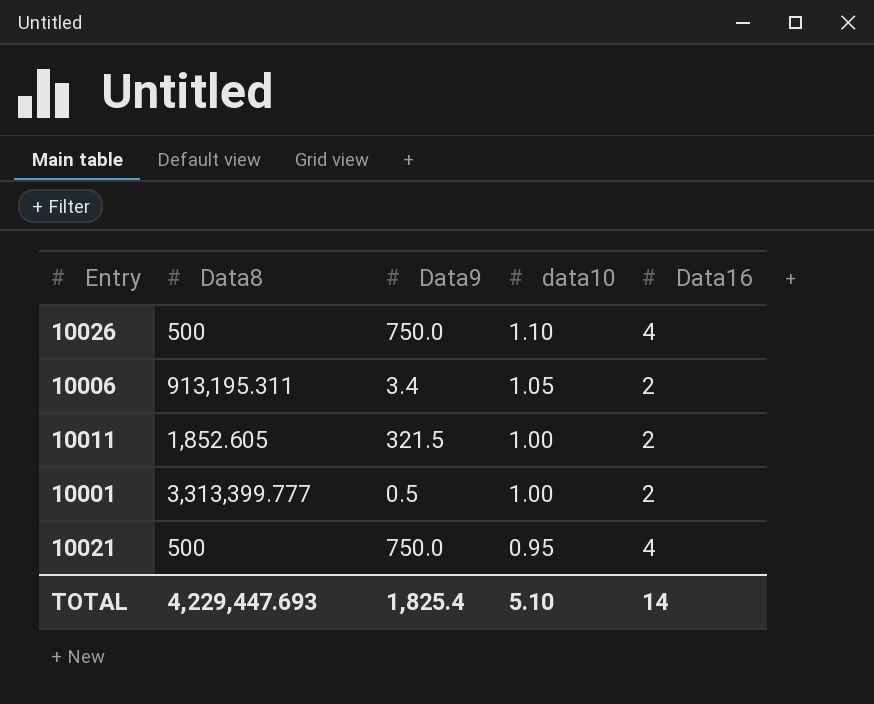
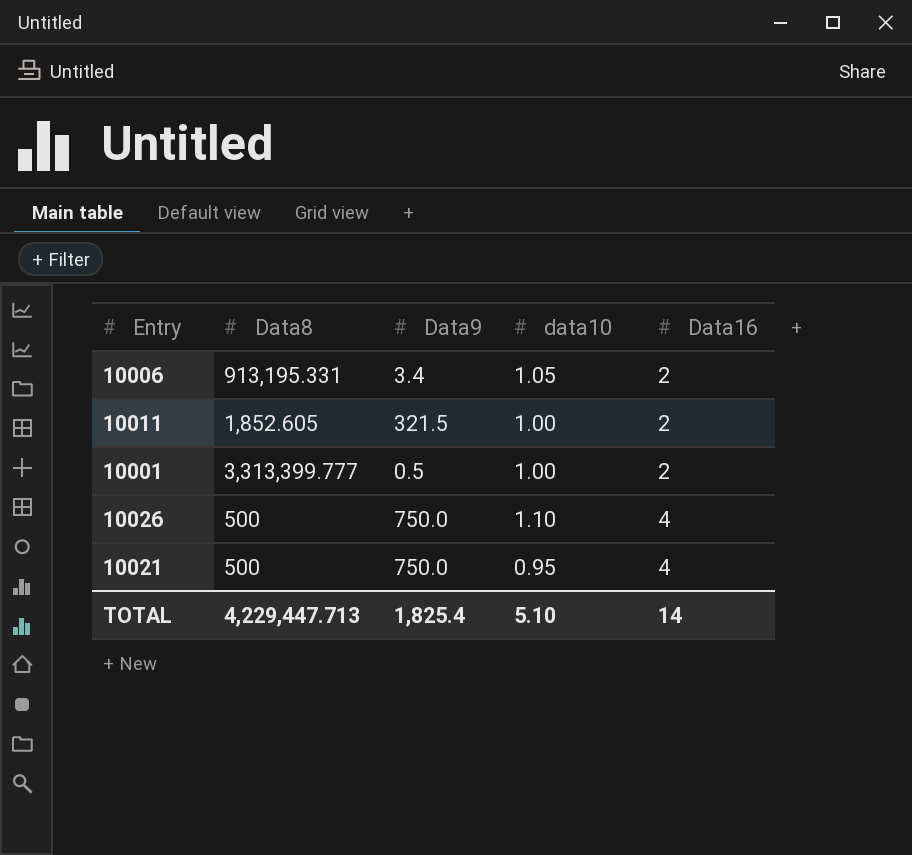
row order: data10 descending -> Data16 ascending
10006 | Data8: 913,195.311 -> 913,195.331
TOTAL | Data8: 4,229,447.693 -> 4,229,447.713

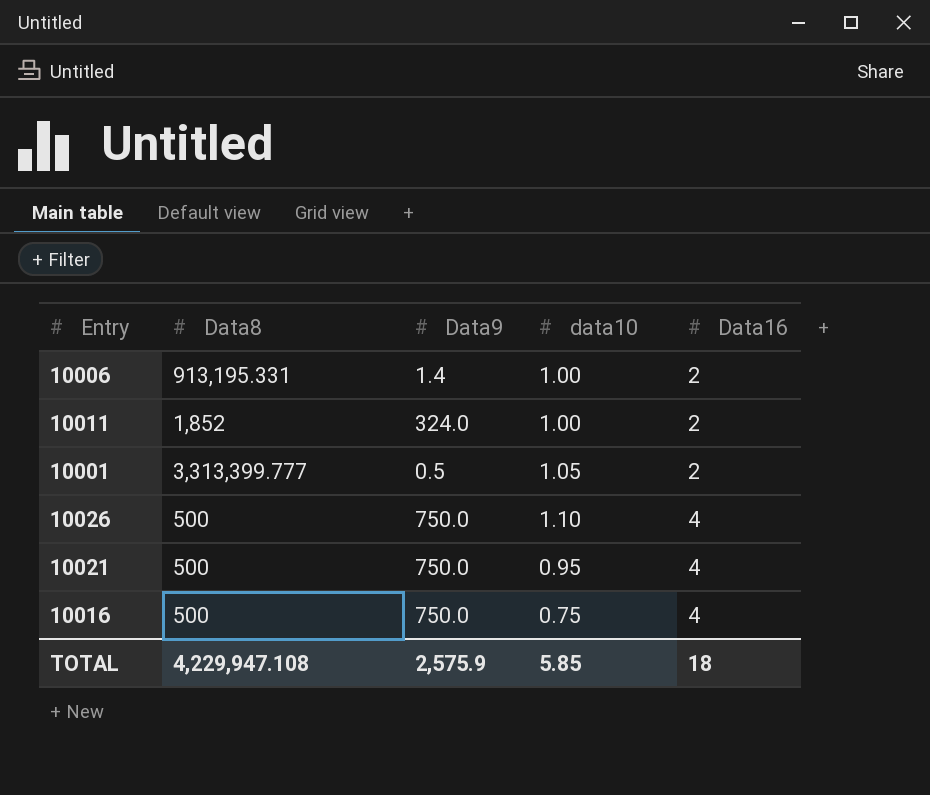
10006 | Data9: 3.4 -> 1.4
10006 | data10: 1.05 -> 1.00
10011 | Data8: 1,852.605 -> 1,852
10011 | Data9: 321.5 -> 324.0
10001 | data10: 1.00 -> 1.05
row 10016: none -> 500 | 750.0 | 0.75 | 4
TOTAL | Data8: 4,229,447.713 -> 4,229,947.108
TOTAL | Data9: 1,825.4 -> 2,575.9
TOTAL | data10: 5.10 -> 5.85
TOTAL | Data16: 14 -> 18

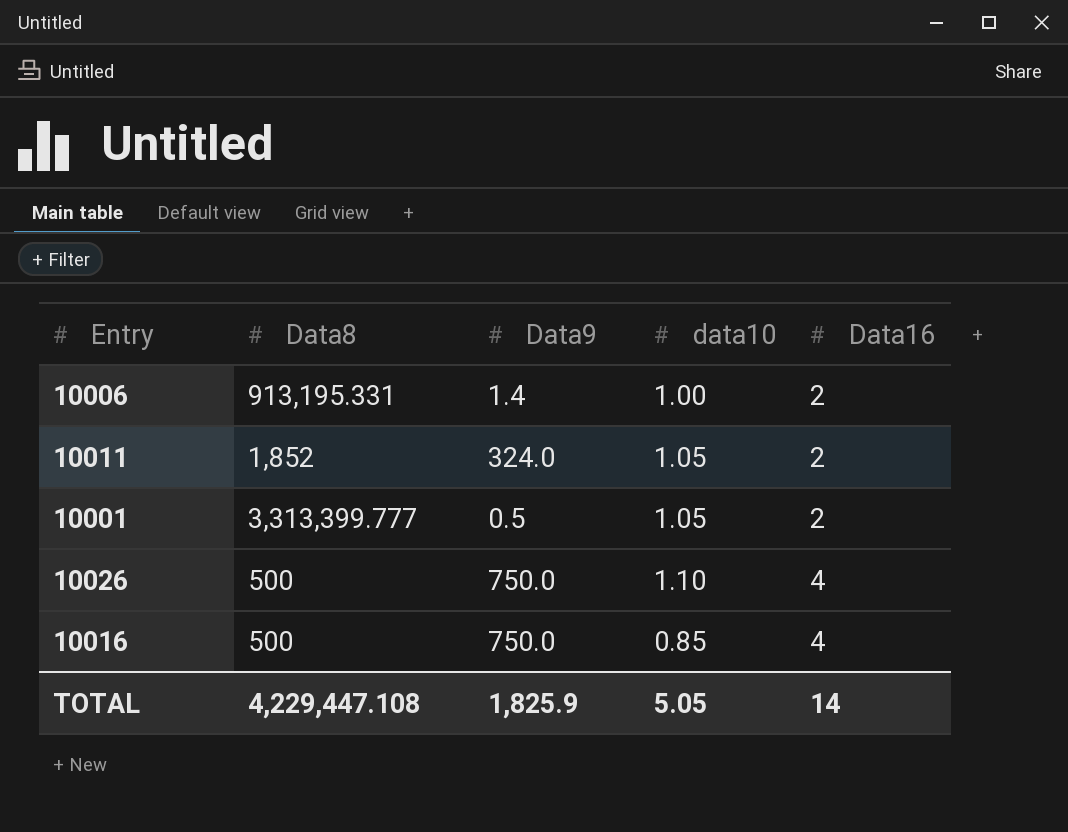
row 10021: 500 | 750.0 | 0.95 | 4 -> none
10011 | data10: 1.00 -> 1.05
10016 | data10: 0.75 -> 0.85
TOTAL | Data8: 4,229,947.108 -> 4,229,447.108
TOTAL | Data9: 2,575.9 -> 1,825.9
TOTAL | data10: 5.85 -> 5.05
TOTAL | Data16: 18 -> 14

